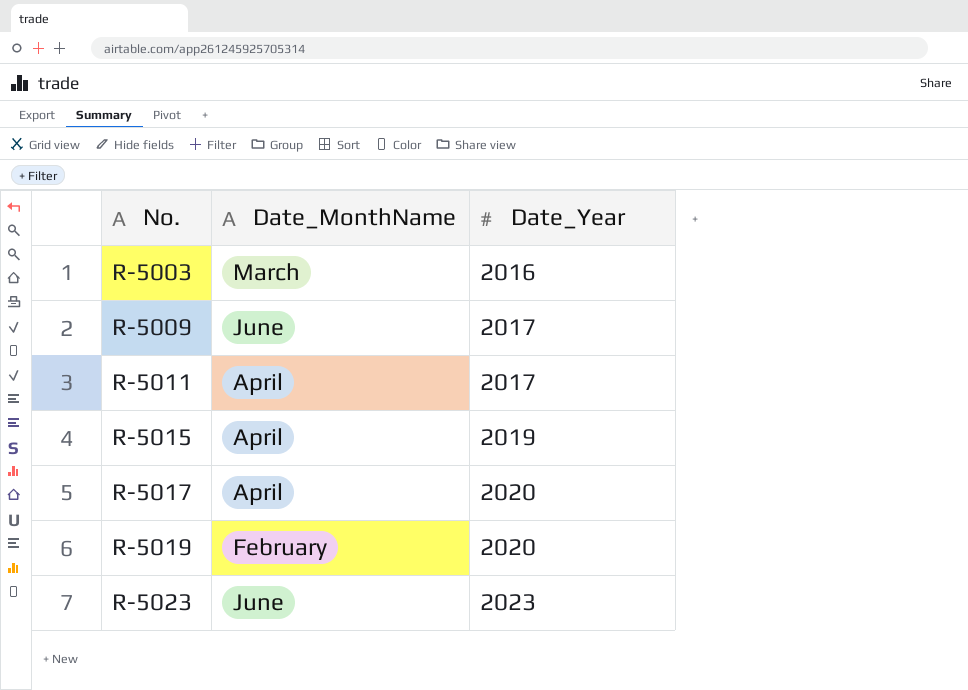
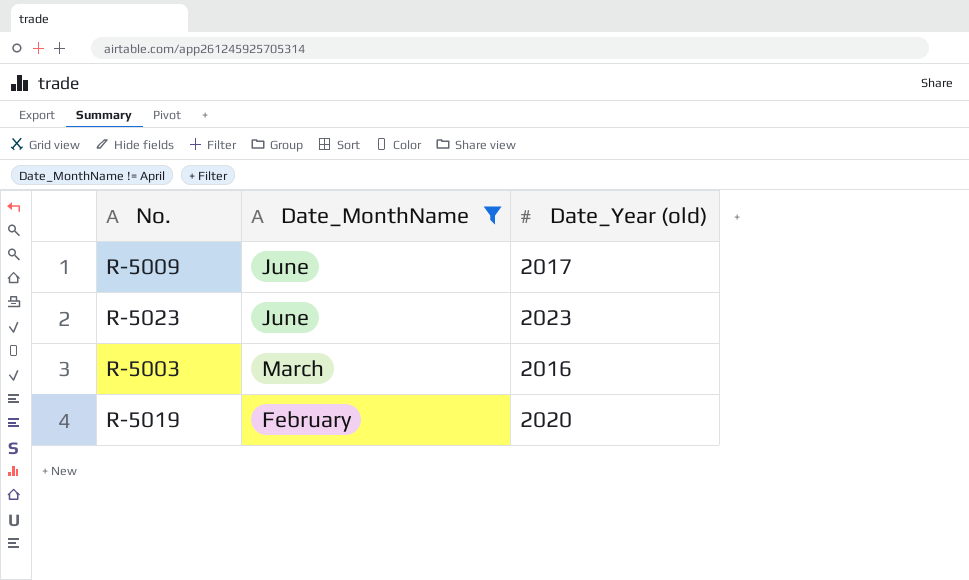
filter: none -> Date_MonthName != April
row order: No. ascending -> Date_MonthName descending
column name: Date_Year -> Date_Year (old)

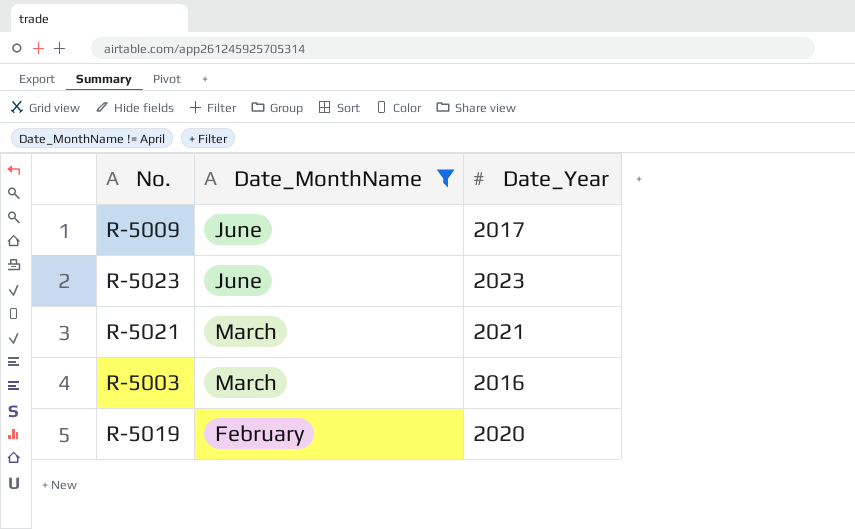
column name: Date_Year (old) -> Date_Year
row R-5021: none -> March | 2021

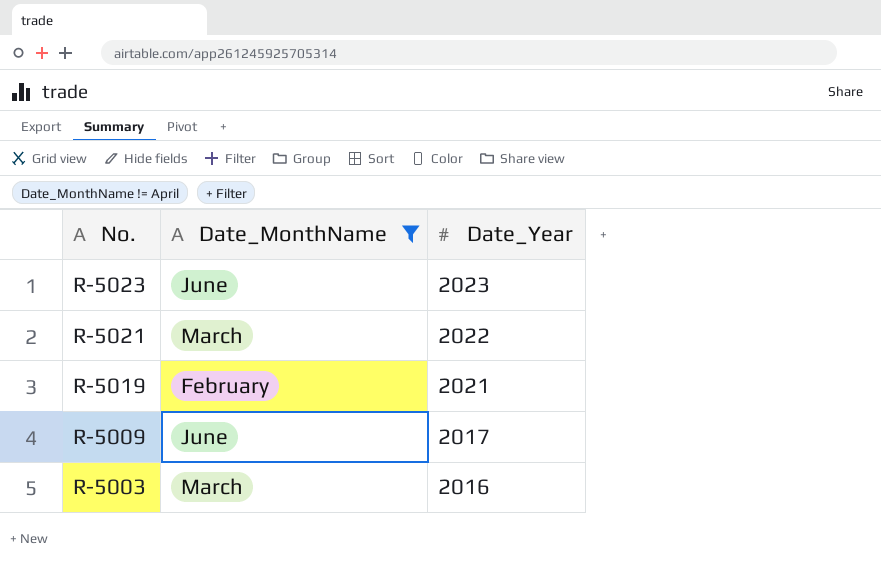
row order: Date_MonthName descending -> No. descending
R-5021 | Date_Year: 2021 -> 2022
R-5019 | Date_Year: 2020 -> 2021

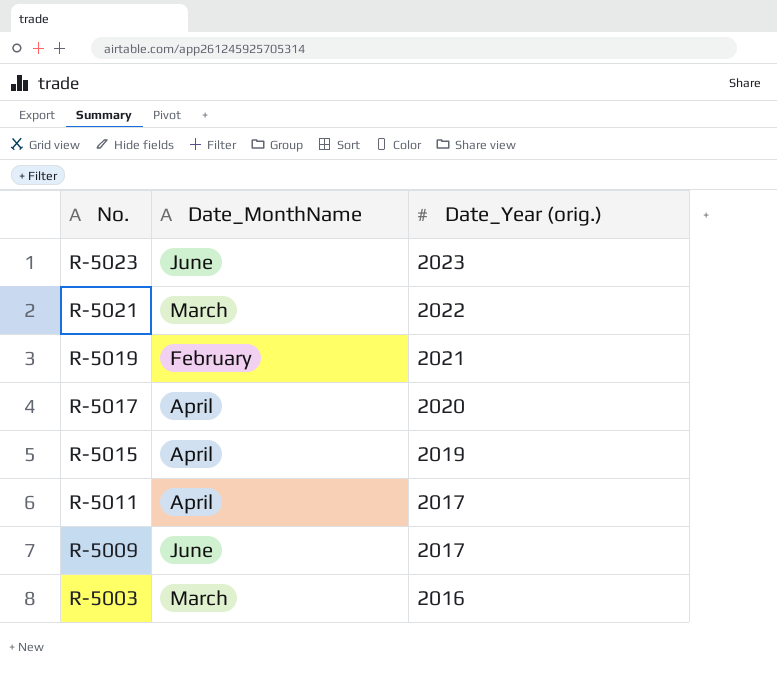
filter: Date_MonthName != April -> none
column name: Date_Year -> Date_Year (orig.)

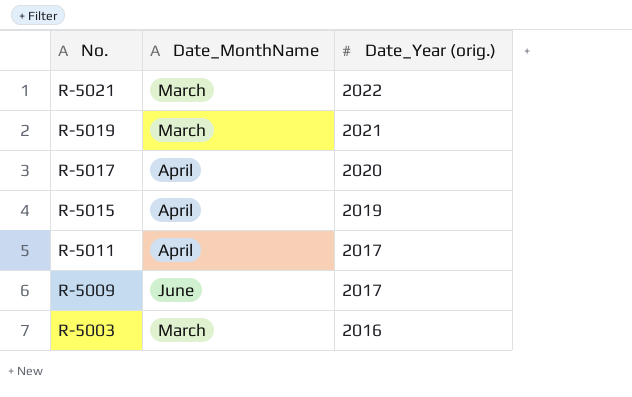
row R-5023: June | 2023 -> none
R-5019 | Date_MonthName: February -> March

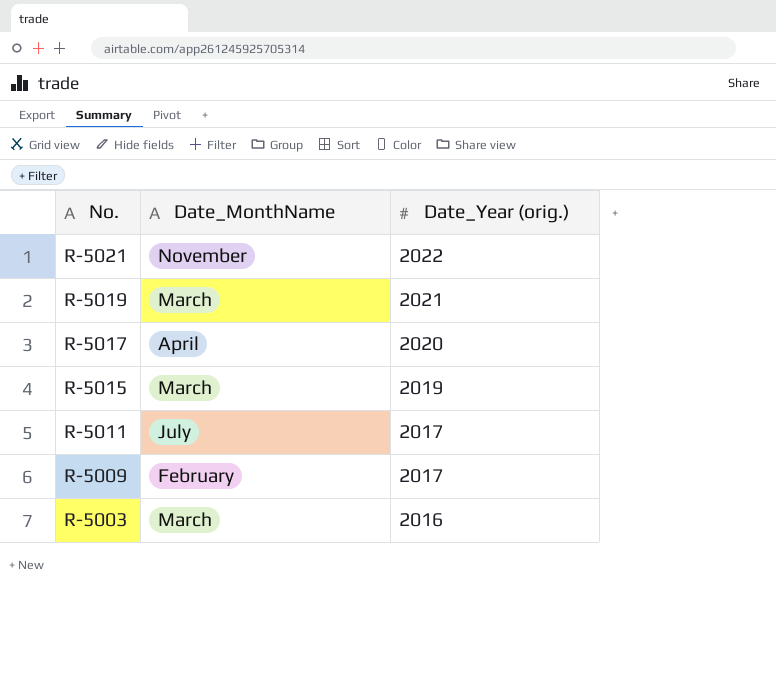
R-5021 | Date_MonthName: March -> November
R-5015 | Date_MonthName: April -> March
R-5011 | Date_MonthName: April -> July
R-5009 | Date_MonthName: June -> February

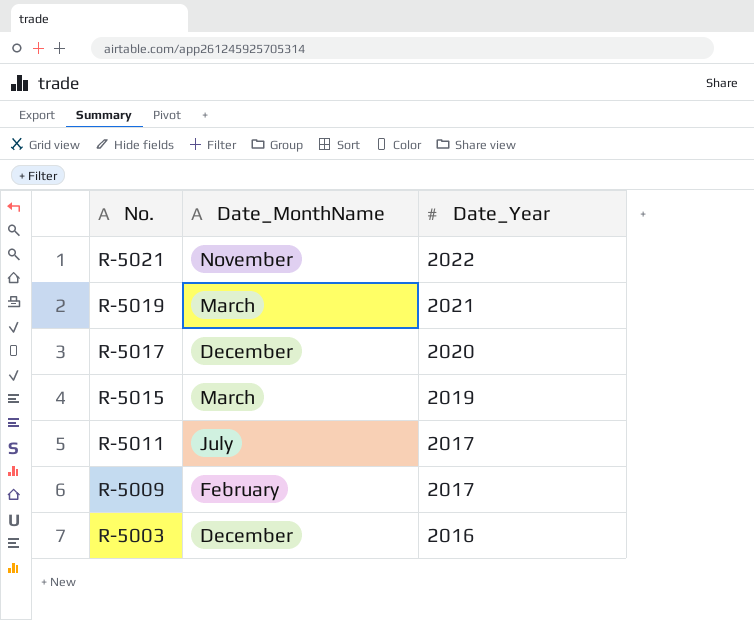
column name: Date_Year (orig.) -> Date_Year
R-5017 | Date_MonthName: April -> December
R-5003 | Date_MonthName: March -> December

